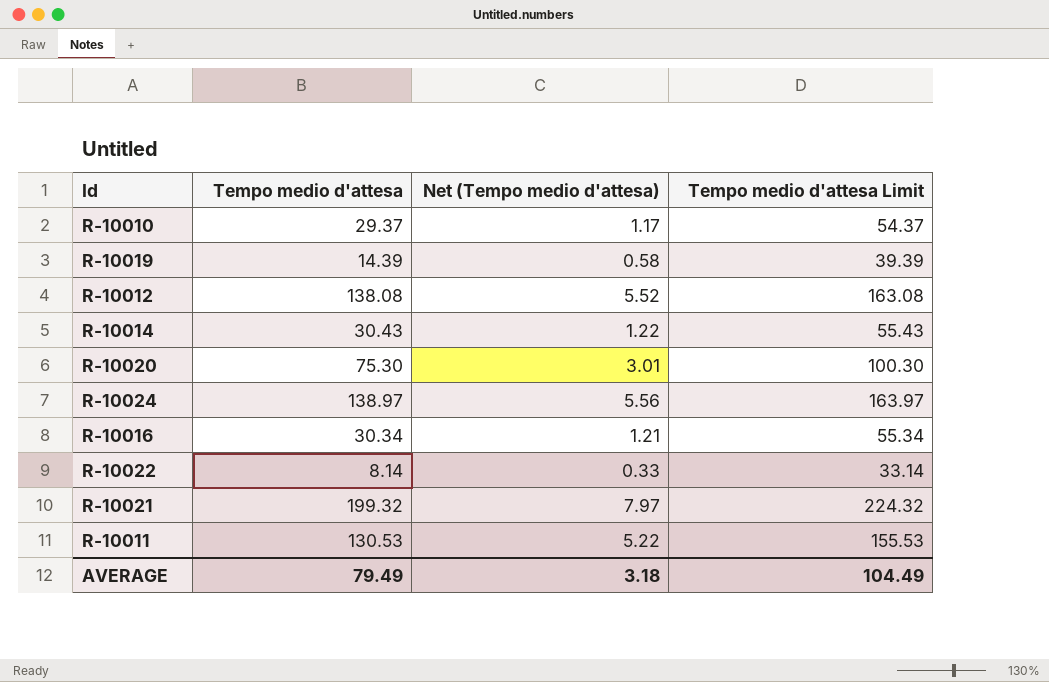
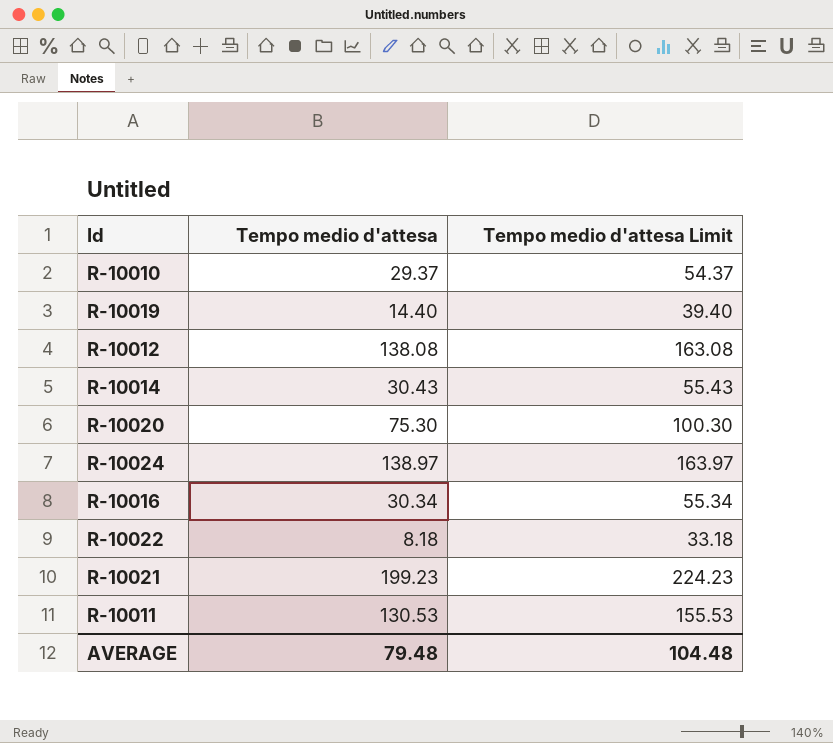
column Net (Tempo medio d'attesa) | formula: [Tempo medio d'attesa] * 0.04 -> none
R-10019 | Tempo medio d'attesa: 14.39 -> 14.40
R-10019 | Tempo medio d'attesa Limit: 39.39 -> 39.40
R-10022 | Tempo medio d'attesa: 8.14 -> 8.18
R-10022 | Tempo medio d'attesa Limit: 33.14 -> 33.18
R-10021 | Tempo medio d'attesa: 199.32 -> 199.23
R-10021 | Tempo medio d'attesa Limit: 224.32 -> 224.23
AVERAGE | Tempo medio d'attesa: 79.49 -> 79.48
AVERAGE | Tempo medio d'attesa Limit: 104.49 -> 104.48

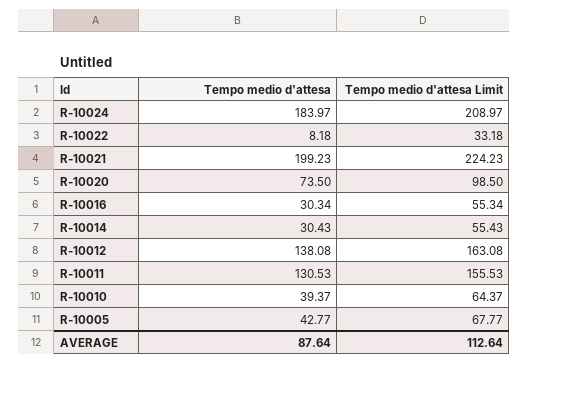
row order: none -> Id descending
row R-10019: 14.40 | 39.40 -> none
R-10024 | Tempo medio d'attesa: 138.97 -> 183.97
R-10024 | Tempo medio d'attesa Limit: 163.97 -> 208.97
R-10020 | Tempo medio d'attesa: 75.30 -> 73.50
R-10020 | Tempo medio d'attesa Limit: 100.30 -> 98.50
R-10010 | Tempo medio d'attesa: 29.37 -> 39.37
R-10010 | Tempo medio d'attesa Limit: 54.37 -> 64.37
row R-10005: none -> 42.77 | 67.77
AVERAGE | Tempo medio d'attesa: 79.48 -> 87.64
AVERAGE | Tempo medio d'attesa Limit: 104.48 -> 112.64

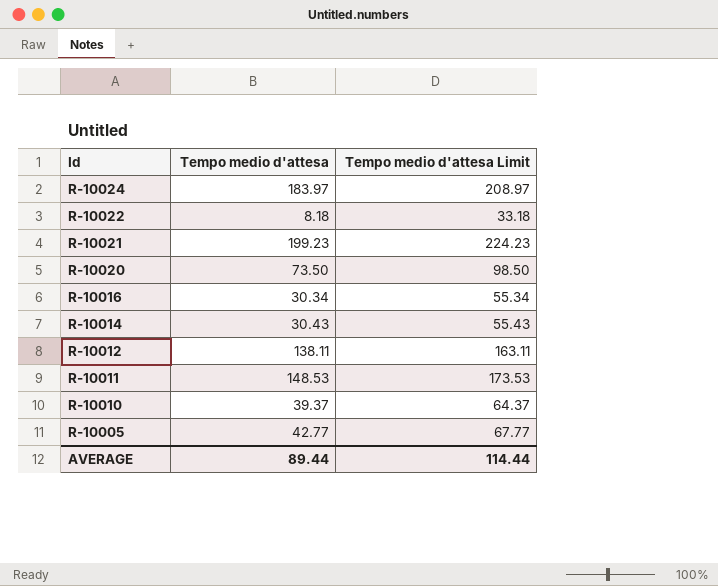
R-10012 | Tempo medio d'attesa: 138.08 -> 138.11
R-10012 | Tempo medio d'attesa Limit: 163.08 -> 163.11
R-10011 | Tempo medio d'attesa: 130.53 -> 148.53
R-10011 | Tempo medio d'attesa Limit: 155.53 -> 173.53
AVERAGE | Tempo medio d'attesa: 87.64 -> 89.44
AVERAGE | Tempo medio d'attesa Limit: 112.64 -> 114.44

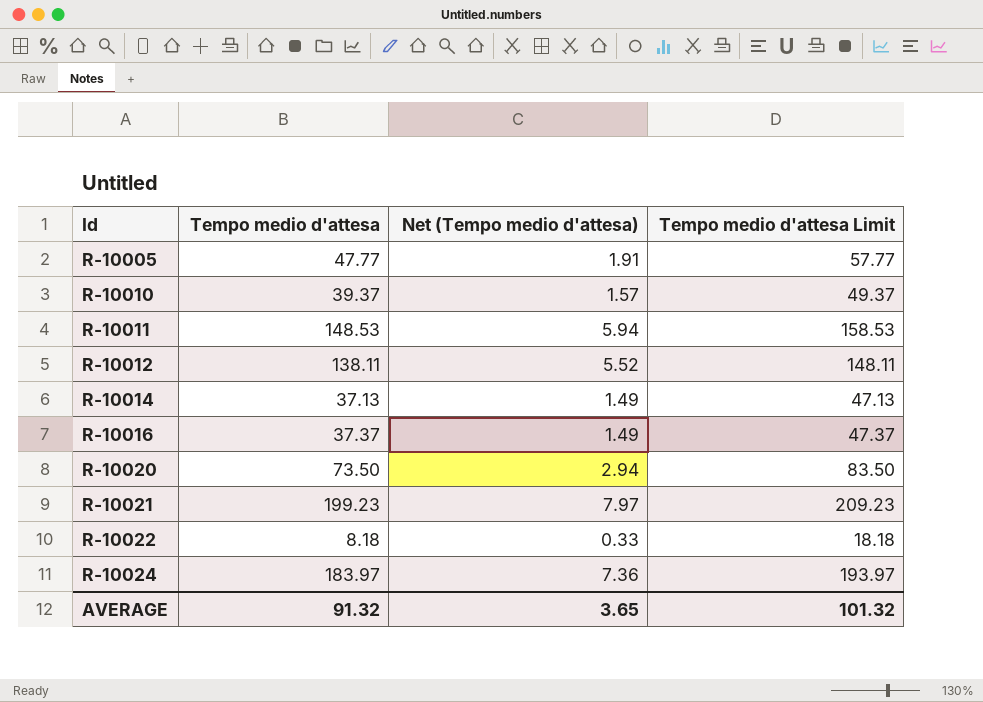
row order: Id descending -> Id ascending
column Net (Tempo medio d'attesa) | formula: none -> [Tempo medio d'attesa] * 0.04
column Tempo medio d'attesa Limit | formula: [Tempo medio d'attesa] + 25 -> [Tempo medio d'attesa] + 10
R-10005 | Tempo medio d'attesa: 42.77 -> 47.77
R-10014 | Tempo medio d'attesa: 30.43 -> 37.13
R-10016 | Tempo medio d'attesa: 30.34 -> 37.37
AVERAGE | Tempo medio d'attesa: 89.44 -> 91.32
AVERAGE | Tempo medio d'attesa Limit: 114.44 -> 101.32

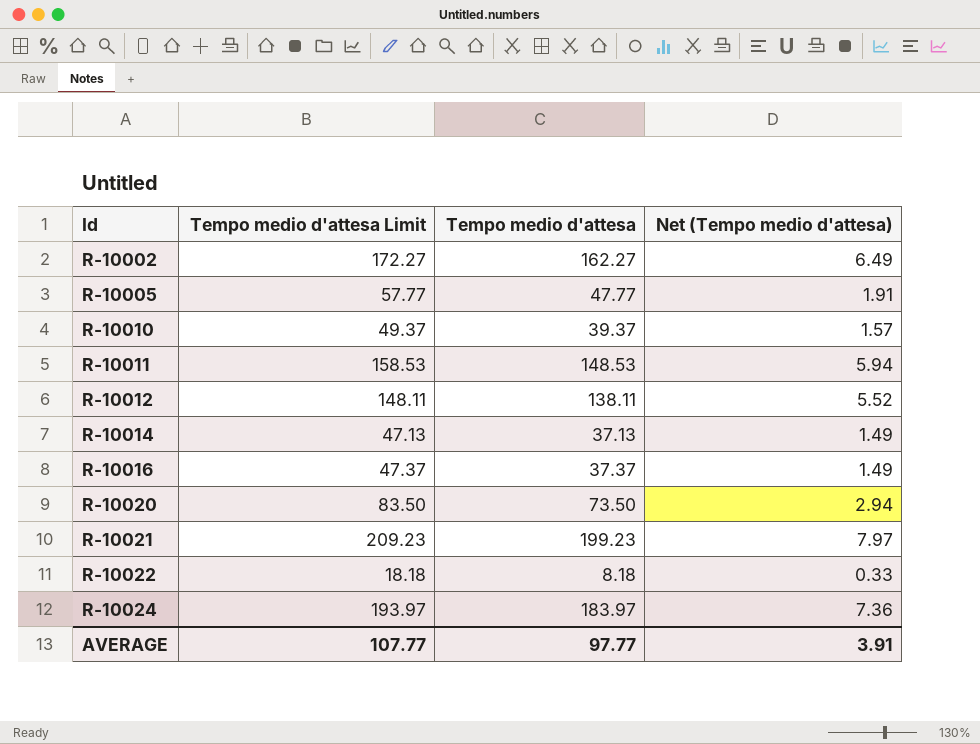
column Tempo medio d'attesa Limit | position: 4 -> 2
row R-10002: none -> 172.27 | 162.27 | 6.49
AVERAGE | Tempo medio d'attesa Limit: 101.32 -> 107.77
AVERAGE | Tempo medio d'attesa: 91.32 -> 97.77
AVERAGE | Net (Tempo medio d'attesa): 3.65 -> 3.91

